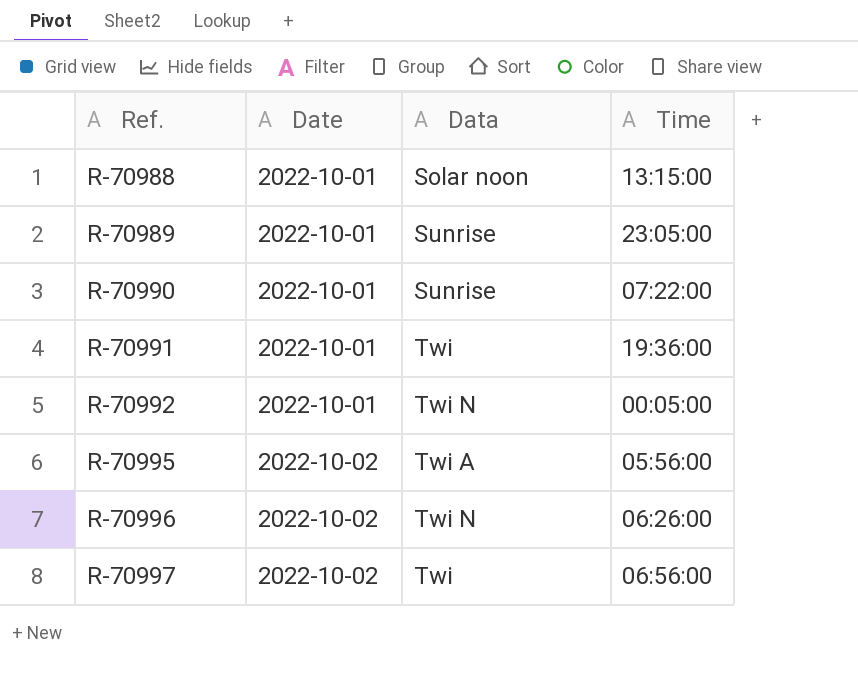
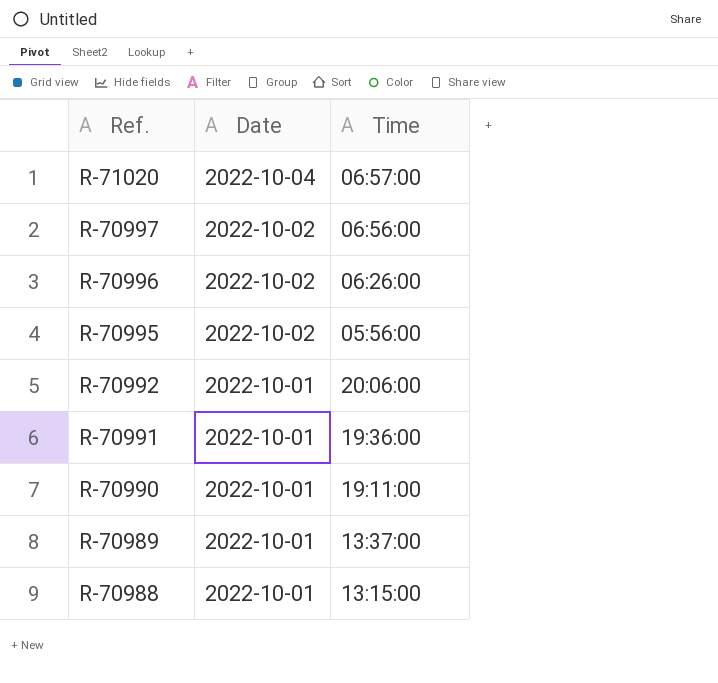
row order: Ref. ascending -> Ref. descending
column Data | position: 3 -> none
row R-71020: none -> 2022-10-04 | 06:57:00
R-70992 | Time: 00:05:00 -> 20:06:00
R-70990 | Time: 07:22:00 -> 19:11:00
R-70989 | Time: 23:05:00 -> 13:37:00

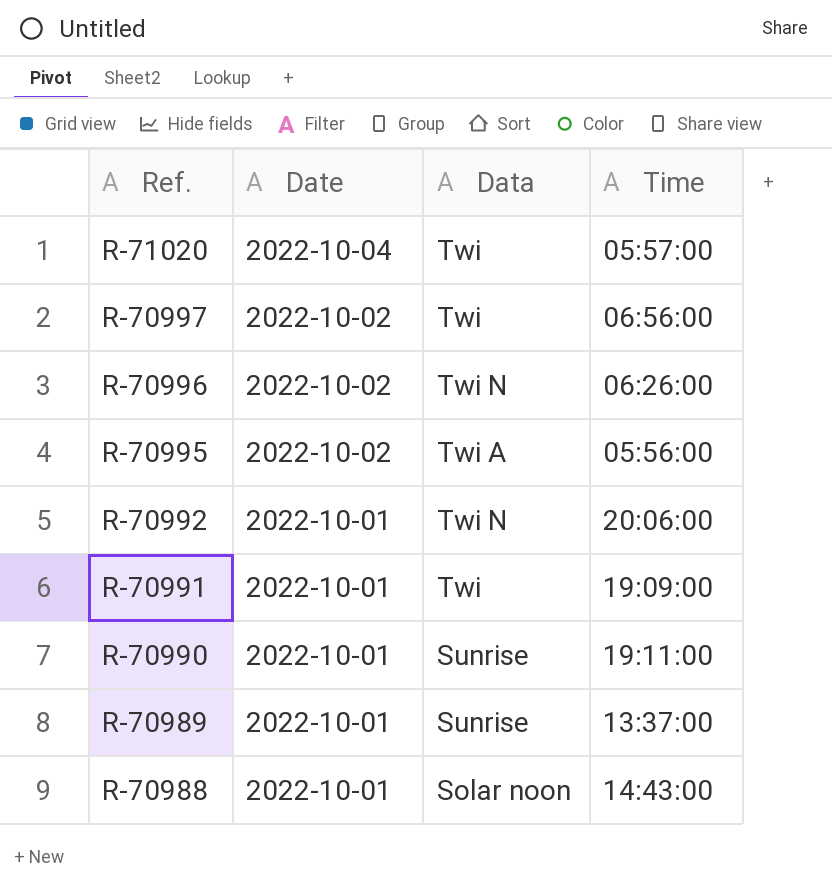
column Data | position: none -> 3
R-71020 | Time: 06:57:00 -> 05:57:00
R-70991 | Time: 19:36:00 -> 19:09:00
R-70988 | Time: 13:15:00 -> 14:43:00

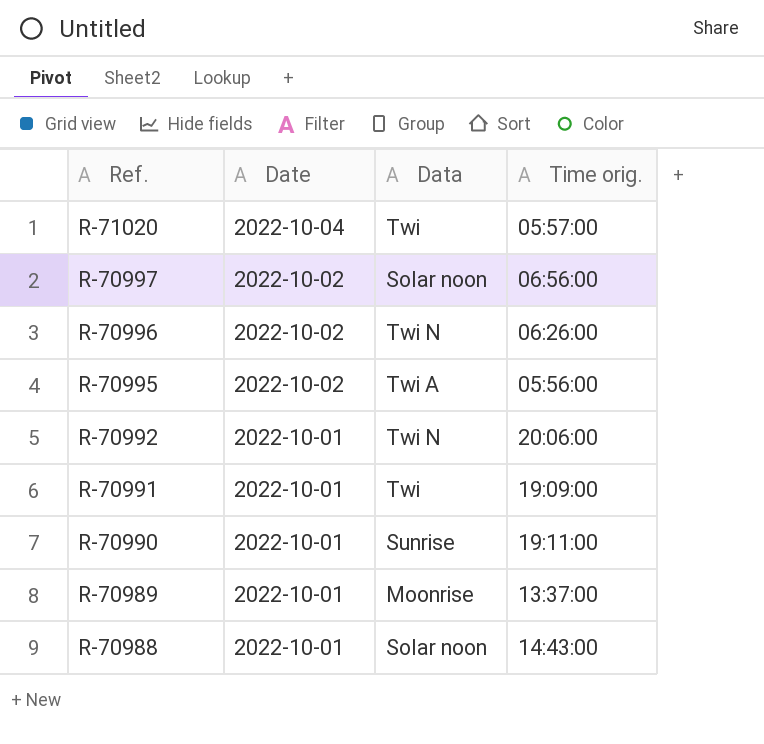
column name: Time -> Time orig.
R-70997 | Data: Twi -> Solar noon
R-70989 | Data: Sunrise -> Moonrise

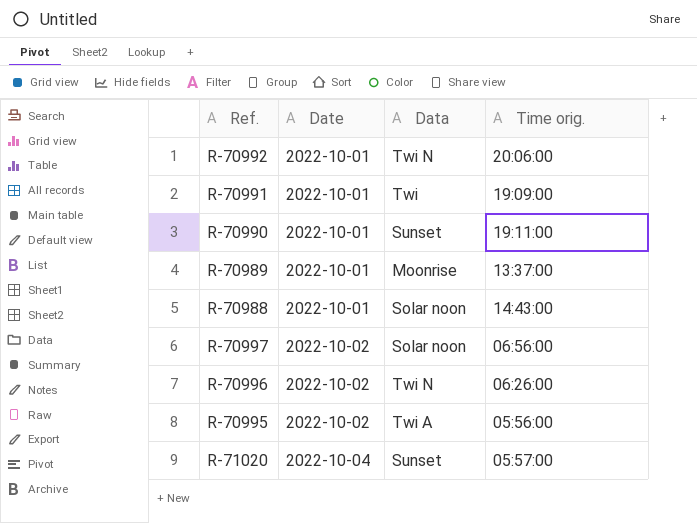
row order: Ref. descending -> Date ascending
R-70990 | Data: Sunrise -> Sunset
R-71020 | Data: Twi -> Sunset

